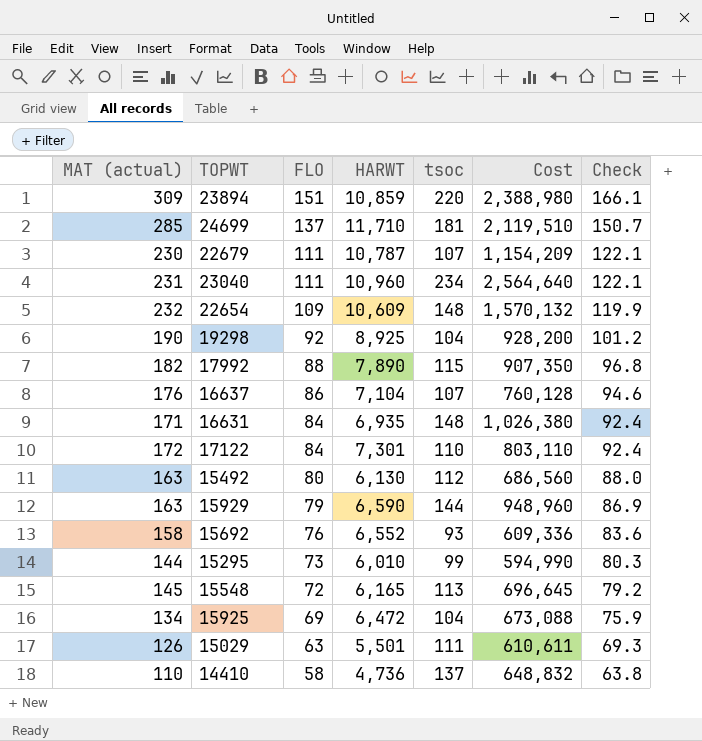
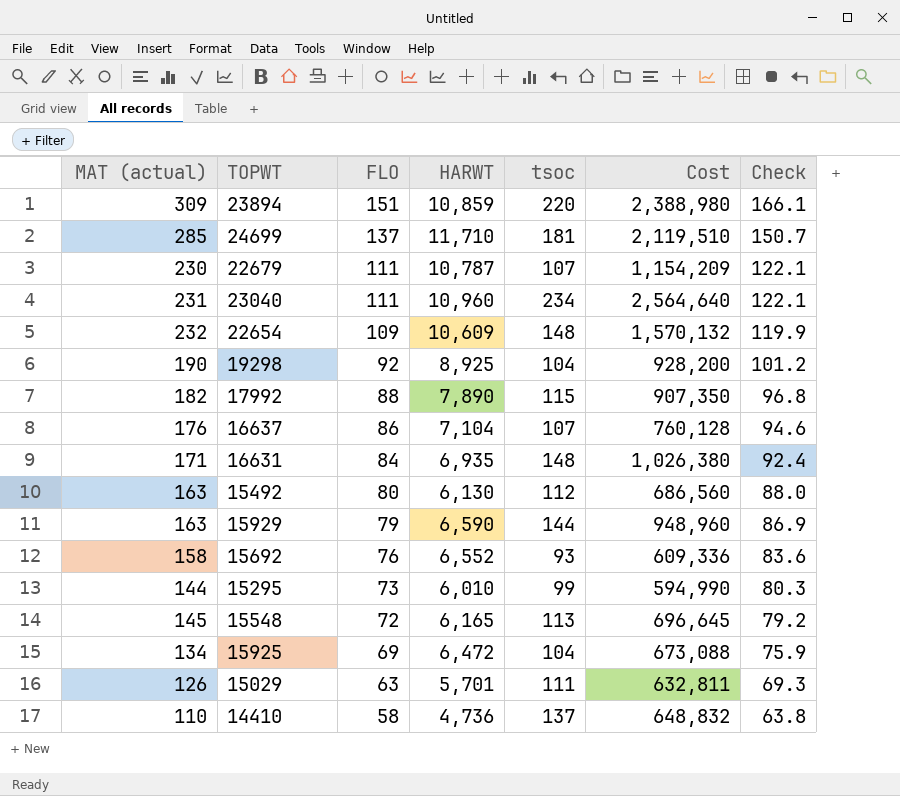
row 17122: 172 | 84 | 7,301 | 110 | 803,110 | 92.4 -> none
15029 | HARWT: 5,501 -> 5,701
15029 | Cost: 610,611 -> 632,811

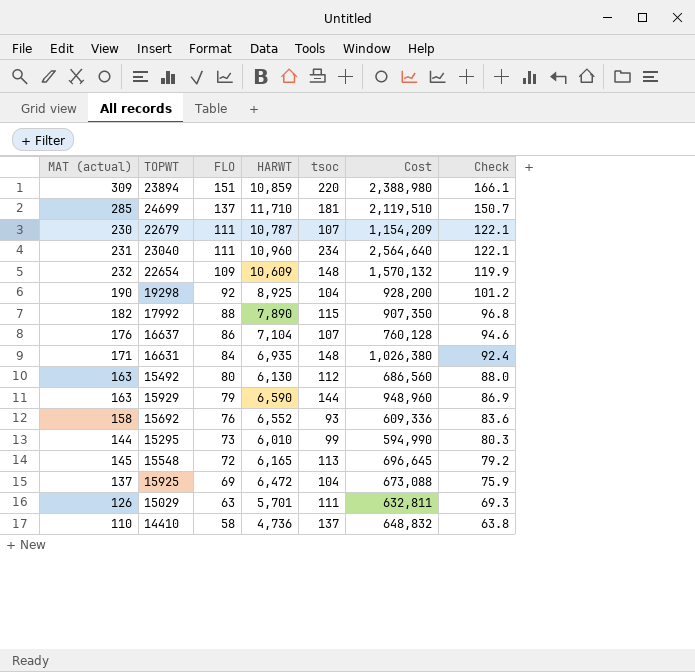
15925 | MAT (actual): 134 -> 137

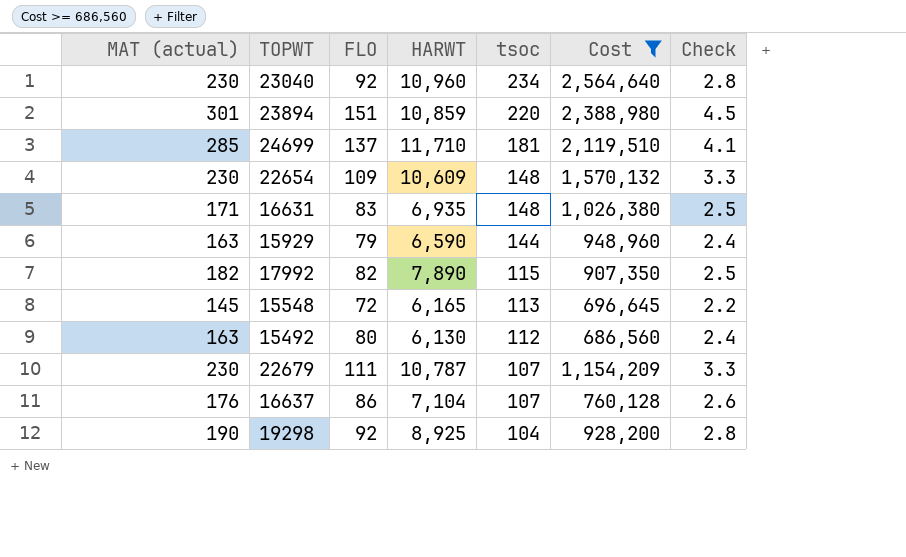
filter: none -> Cost >= 686,560
row order: FLO descending -> tsoc descending
column Check | formula: [FLO] * 1.1 -> [FLO] * 0.03
23040 | MAT (actual): 231 -> 230
23040 | FLO: 111 -> 92
23894 | MAT (actual): 309 -> 301
22654 | MAT (actual): 232 -> 230
16631 | FLO: 84 -> 83
17992 | FLO: 88 -> 82

